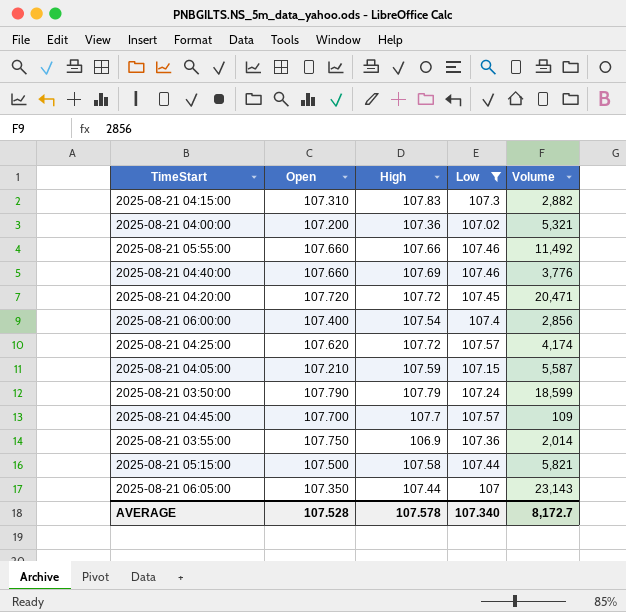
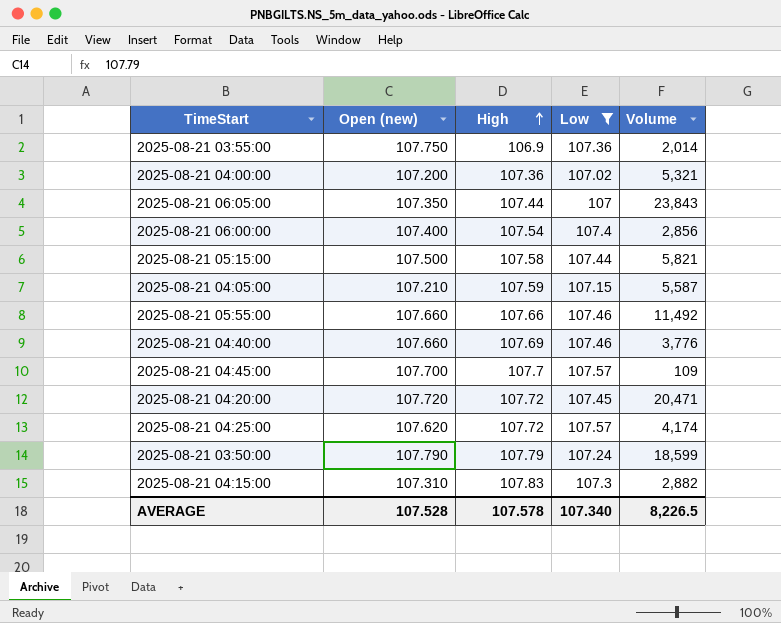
row order: none -> High ascending
column name: Open -> Open (new)
2025-08-21 06:05:00 | Volume: 23,143 -> 23,843
AVERAGE | Volume: 8,172.7 -> 8,226.5

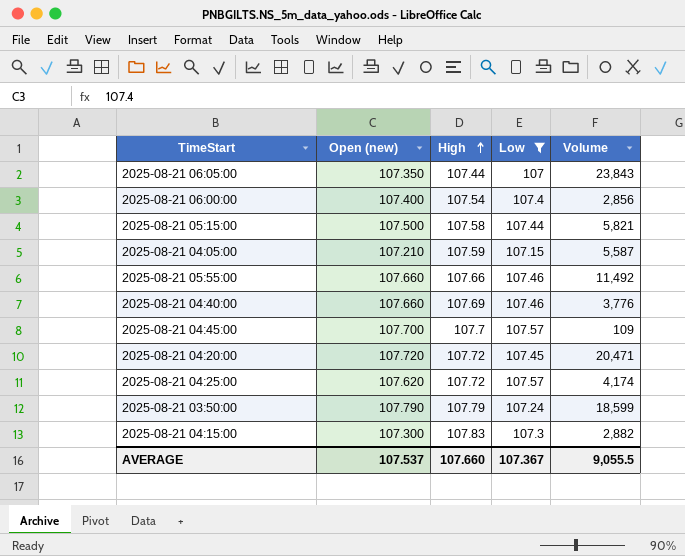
row 2025-08-21 03:55:00: 107.750 | 106.9 | 107.36 | 2,014 -> none
row 2025-08-21 04:00:00: 107.200 | 107.36 | 107.02 | 5,321 -> none
2025-08-21 04:15:00 | Open (new): 107.310 -> 107.300
AVERAGE | Open (new): 107.528 -> 107.537
AVERAGE | High: 107.578 -> 107.660
AVERAGE | Low: 107.340 -> 107.367
AVERAGE | Volume: 8,226.5 -> 9,055.5

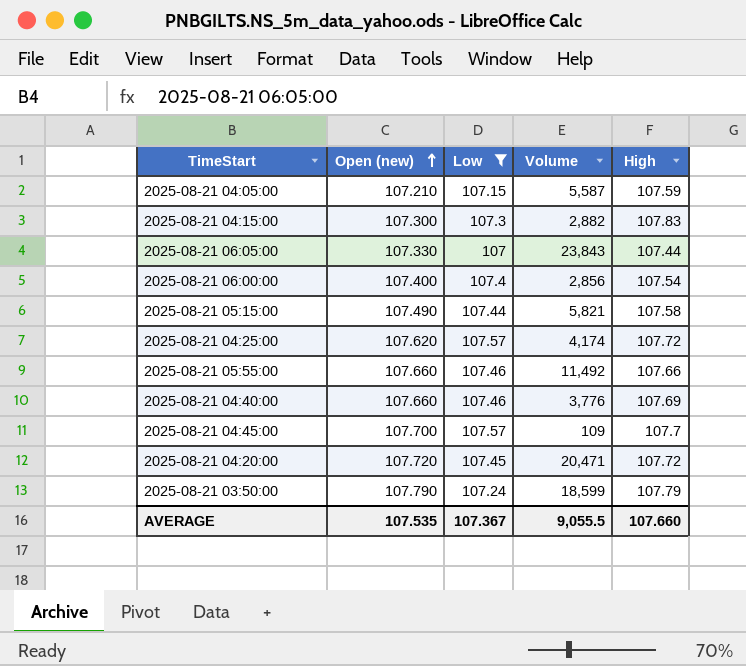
row order: High ascending -> Open (new) ascending
column High | position: 3 -> 5
2025-08-21 06:05:00 | Open (new): 107.350 -> 107.330
2025-08-21 05:15:00 | Open (new): 107.500 -> 107.490
AVERAGE | Open (new): 107.537 -> 107.535

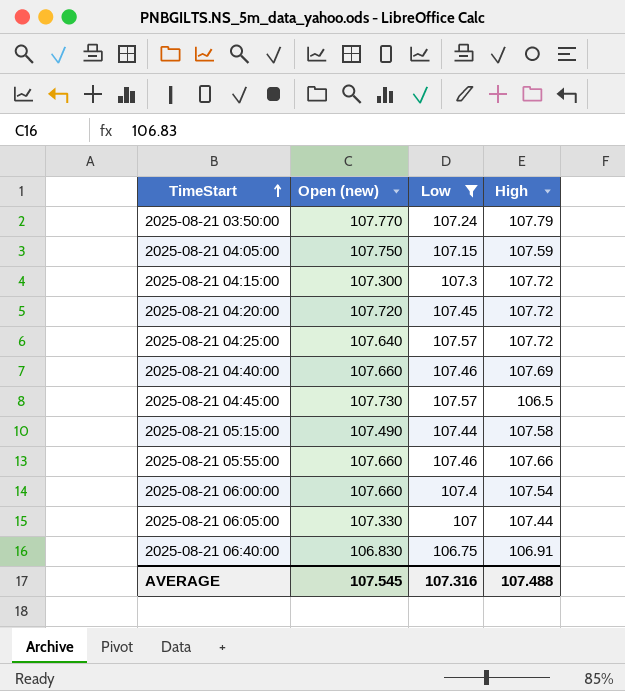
row order: Open (new) ascending -> TimeStart ascending
column Volume | position: 4 -> none
2025-08-21 03:50:00 | Open (new): 107.790 -> 107.770
2025-08-21 04:05:00 | Open (new): 107.210 -> 107.750
2025-08-21 04:15:00 | High: 107.83 -> 107.72
2025-08-21 04:25:00 | Open (new): 107.620 -> 107.640
2025-08-21 04:45:00 | Open (new): 107.700 -> 107.730
2025-08-21 04:45:00 | High: 107.7 -> 106.5
2025-08-21 06:00:00 | Open (new): 107.400 -> 107.660
row 2025-08-21 06:40:00: none -> 106.830 | 106.75 | 106.91
AVERAGE | Open (new): 107.535 -> 107.545
AVERAGE | Low: 107.367 -> 107.316
AVERAGE | High: 107.660 -> 107.488

